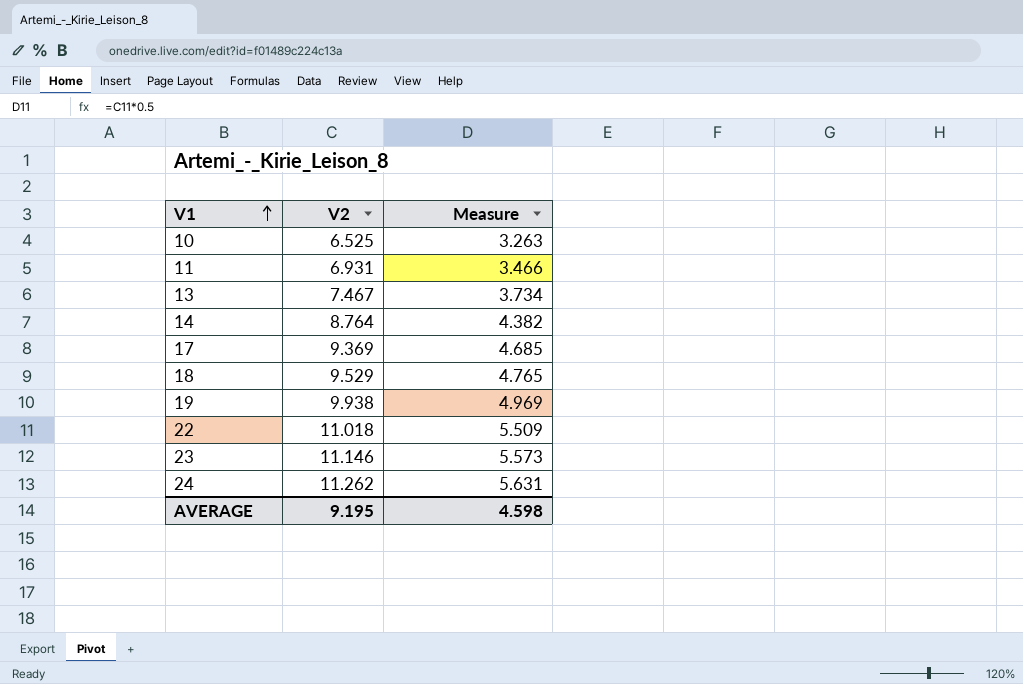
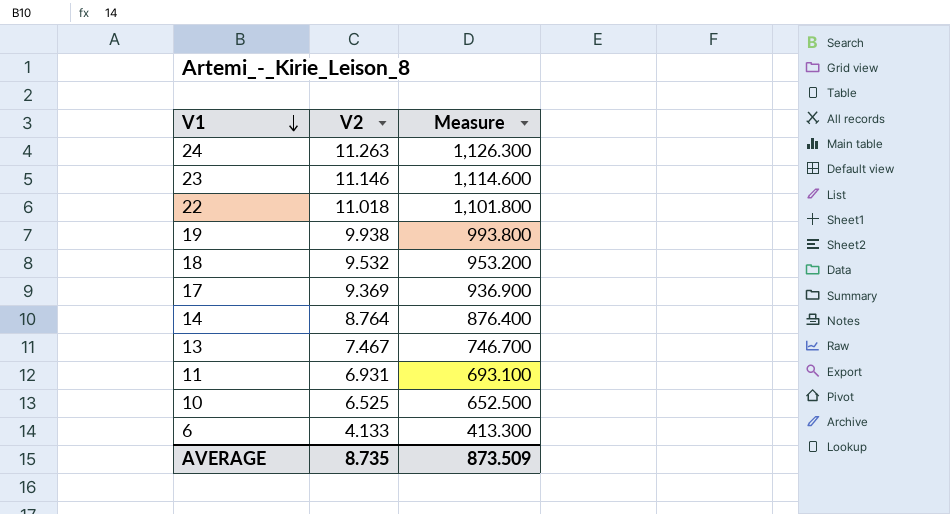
row order: V1 ascending -> V1 descending
column Measure | formula: [V2] * 0.5 -> [V2] * 100
24 | V2: 11.262 -> 11.263
18 | V2: 9.529 -> 9.532
row 6: none -> 4.133 | 413.300
AVERAGE | V2: 9.195 -> 8.735
AVERAGE | Measure: 4.598 -> 873.509

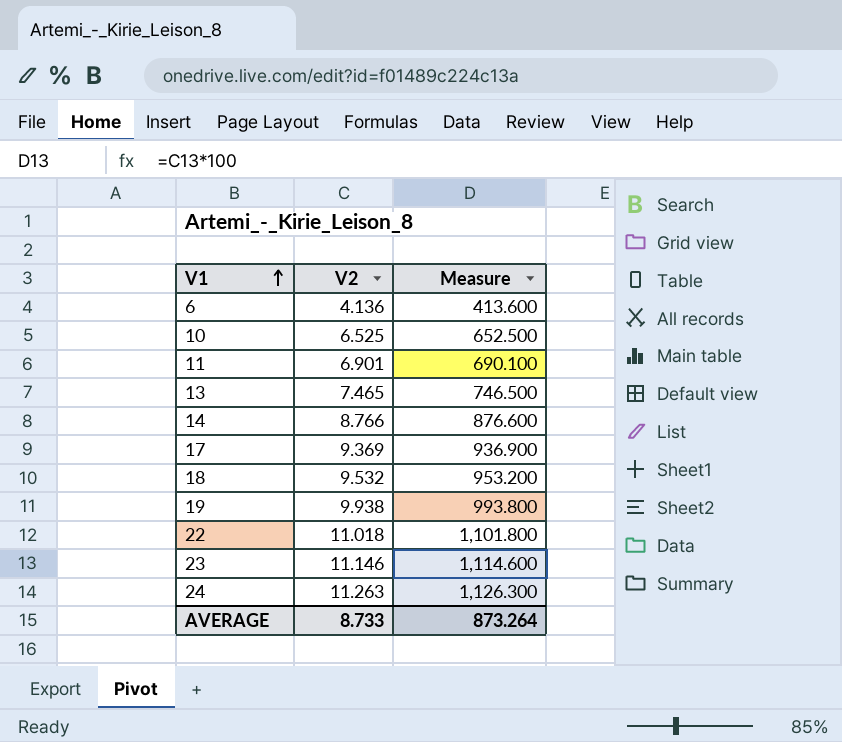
row order: V1 descending -> V1 ascending
6 | V2: 4.133 -> 4.136
6 | Measure: 413.300 -> 413.600
11 | V2: 6.931 -> 6.901
11 | Measure: 693.100 -> 690.100
13 | V2: 7.467 -> 7.465
13 | Measure: 746.700 -> 746.500
14 | V2: 8.764 -> 8.766
14 | Measure: 876.400 -> 876.600
AVERAGE | V2: 8.735 -> 8.733
AVERAGE | Measure: 873.509 -> 873.264

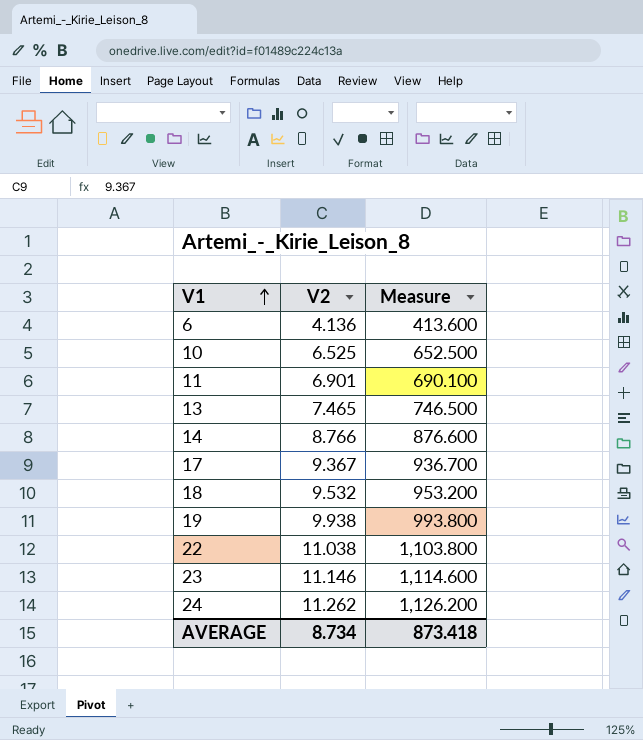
17 | V2: 9.369 -> 9.367
17 | Measure: 936.900 -> 936.700
22 | V2: 11.018 -> 11.038
22 | Measure: 1,101.800 -> 1,103.800
24 | V2: 11.263 -> 11.262
24 | Measure: 1,126.300 -> 1,126.200
AVERAGE | V2: 8.733 -> 8.734
AVERAGE | Measure: 873.264 -> 873.418

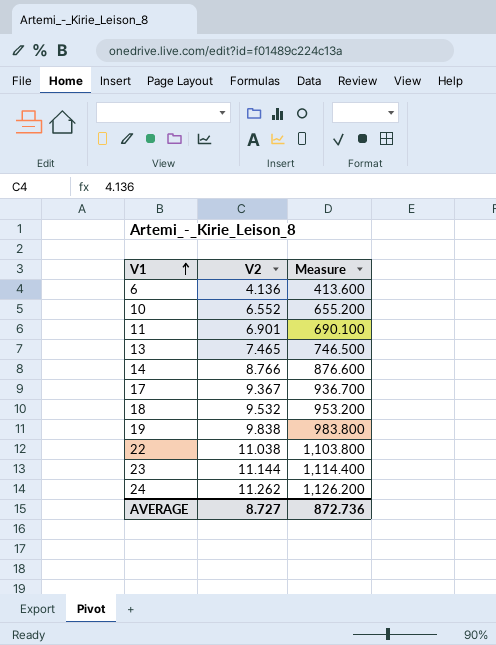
10 | V2: 6.525 -> 6.552
10 | Measure: 652.500 -> 655.200
19 | V2: 9.938 -> 9.838
19 | Measure: 993.800 -> 983.800
23 | V2: 11.146 -> 11.144
23 | Measure: 1,114.600 -> 1,114.400
AVERAGE | V2: 8.734 -> 8.727
AVERAGE | Measure: 873.418 -> 872.736

